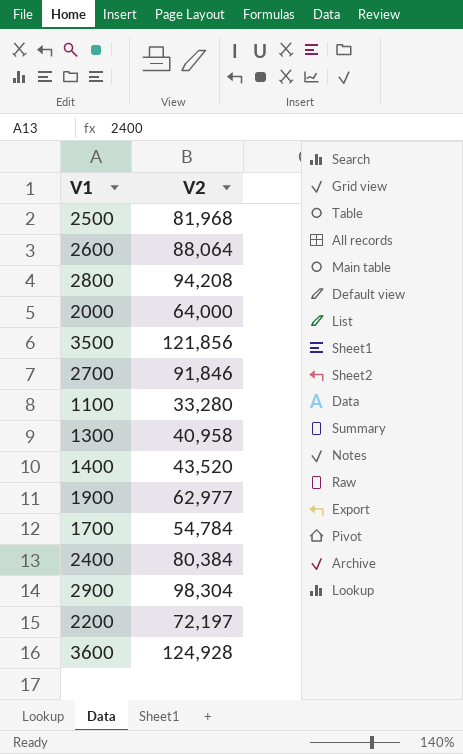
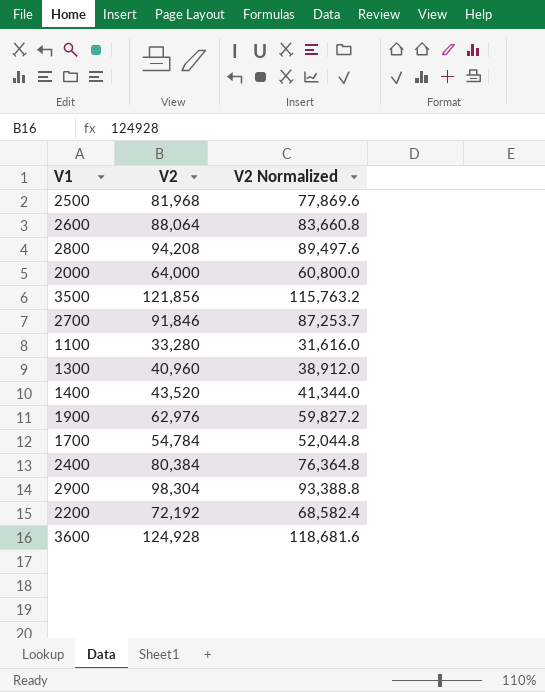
column V2 Normalized | formula: none -> [V2] * 0.95
1300 | V2: 40,958 -> 40,960
1900 | V2: 62,977 -> 62,976
2200 | V2: 72,197 -> 72,192

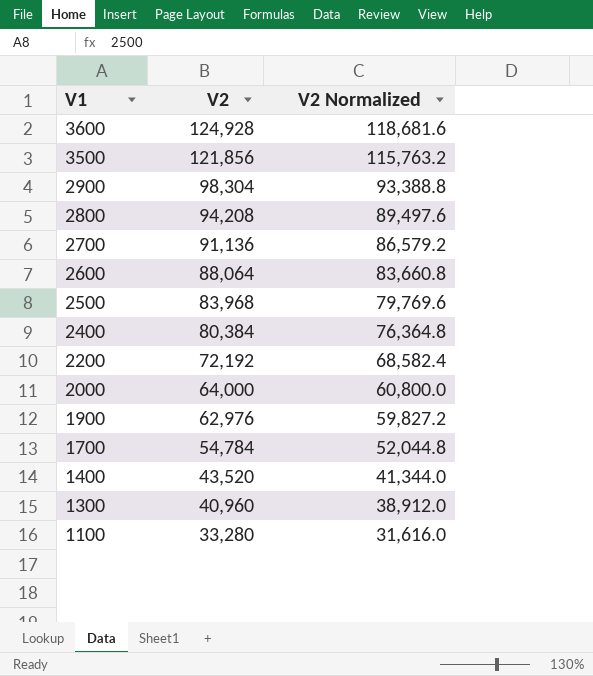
row order: none -> V1 descending
2700 | V2: 91,846 -> 91,136
2700 | V2 Normalized: 87,253.7 -> 86,579.2
2500 | V2: 81,968 -> 83,968
2500 | V2 Normalized: 77,869.6 -> 79,769.6

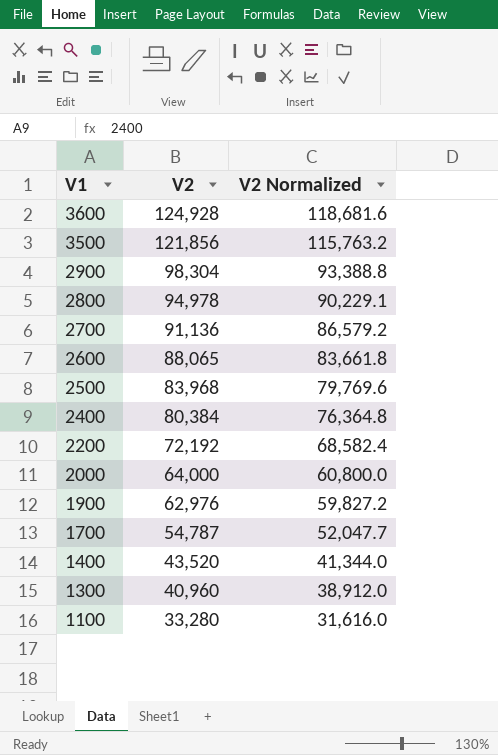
2800 | V2: 94,208 -> 94,978
2800 | V2 Normalized: 89,497.6 -> 90,229.1
2600 | V2: 88,064 -> 88,065
2600 | V2 Normalized: 83,660.8 -> 83,661.8
1700 | V2: 54,784 -> 54,787
1700 | V2 Normalized: 52,044.8 -> 52,047.7

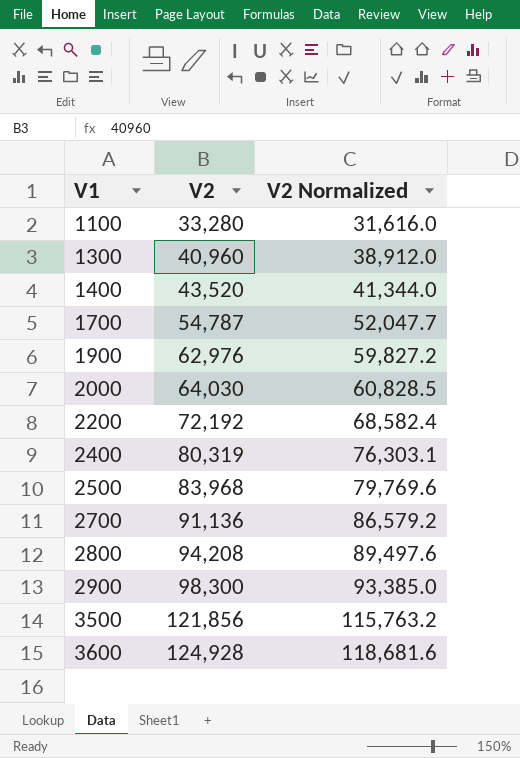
row order: V1 descending -> V1 ascending
row 2600: 88,065 | 83,661.8 -> none
2000 | V2: 64,000 -> 64,030
2000 | V2 Normalized: 60,800.0 -> 60,828.5
2400 | V2: 80,384 -> 80,319
2400 | V2 Normalized: 76,364.8 -> 76,303.1
2800 | V2: 94,978 -> 94,208
2800 | V2 Normalized: 90,229.1 -> 89,497.6
2900 | V2: 98,304 -> 98,300
2900 | V2 Normalized: 93,388.8 -> 93,385.0

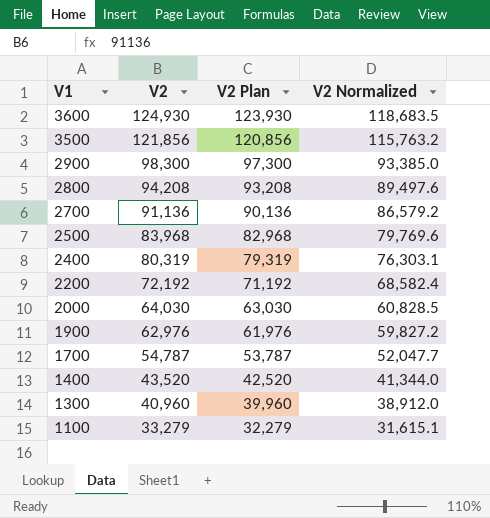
row order: V1 ascending -> V1 descending
column V2 Plan | formula: none -> [V2] - 1000
3600 | V2: 124,928 -> 124,930
3600 | V2 Normalized: 118,681.6 -> 118,683.5
1100 | V2: 33,280 -> 33,279
1100 | V2 Normalized: 31,616.0 -> 31,615.1

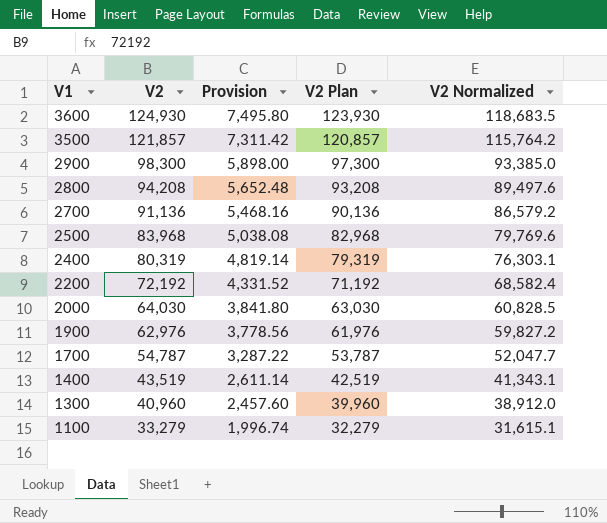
column Provision | formula: none -> [V2] * 0.06
3500 | V2: 121,856 -> 121,857
3500 | V2 Plan: 120,856 -> 120,857
3500 | V2 Normalized: 115,763.2 -> 115,764.2
1400 | V2: 43,520 -> 43,519
1400 | V2 Plan: 42,520 -> 42,519
1400 | V2 Normalized: 41,344.0 -> 41,343.1

